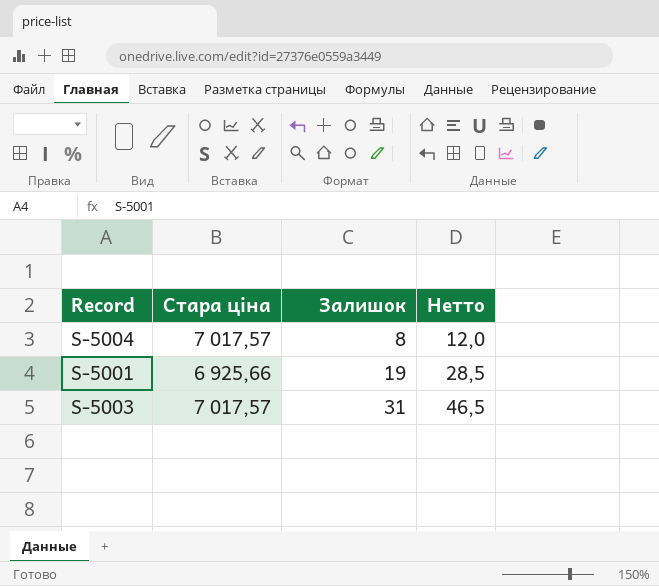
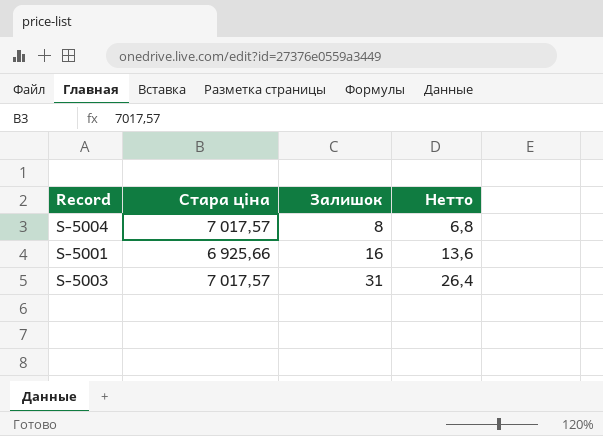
column Нетто | formula: [Залишок] * 1,5 -> [Залишок] * 0,85
S-5001 | Залишок: 19 -> 16

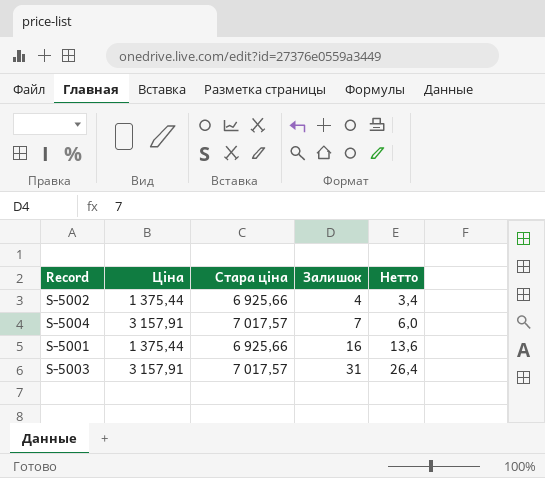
column Ціна | position: none -> 2
row S-5002: none -> 1 375,44 | 6 925,66 | 4 | 3,4
S-5004 | Залишок: 8 -> 7
S-5004 | Нетто: 6,8 -> 6,0

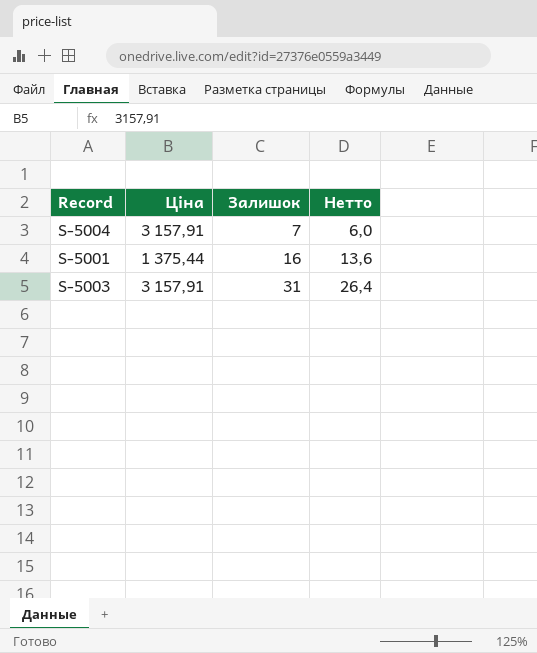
column Стара ціна | position: 3 -> none
row S-5002: 1 375,44 | 6 925,66 | 4 | 3,4 -> none

